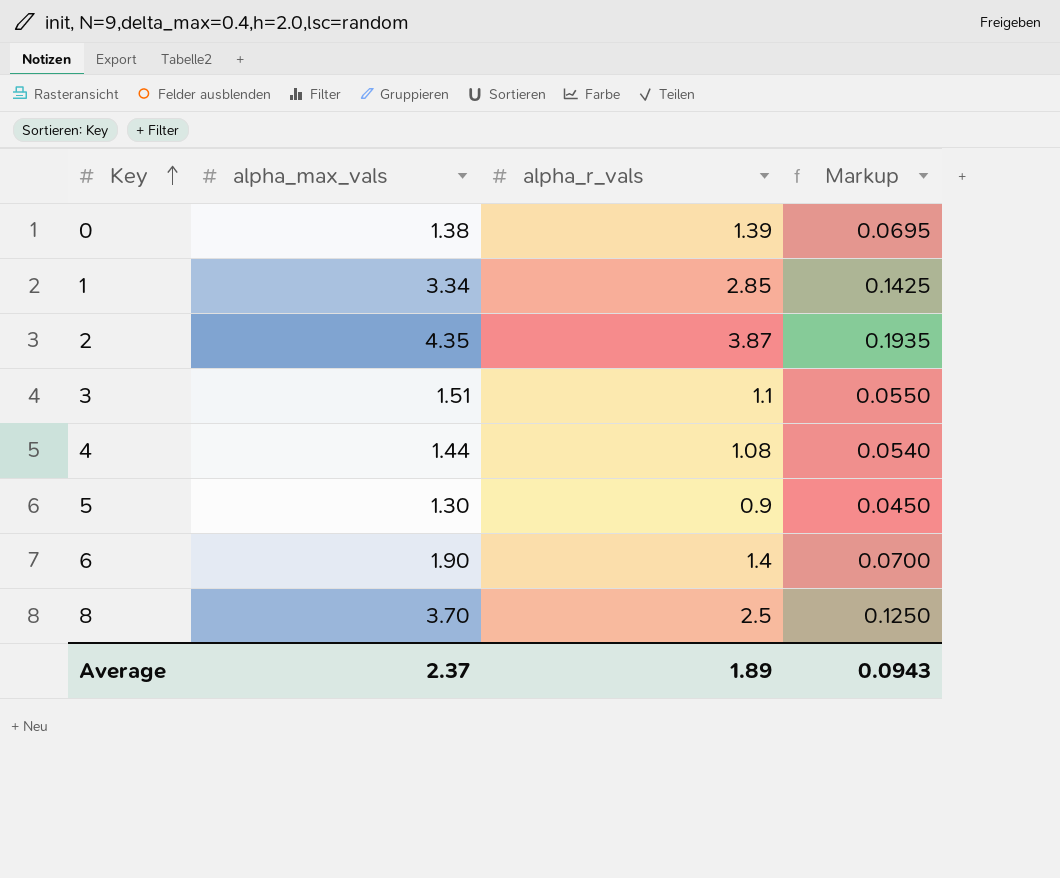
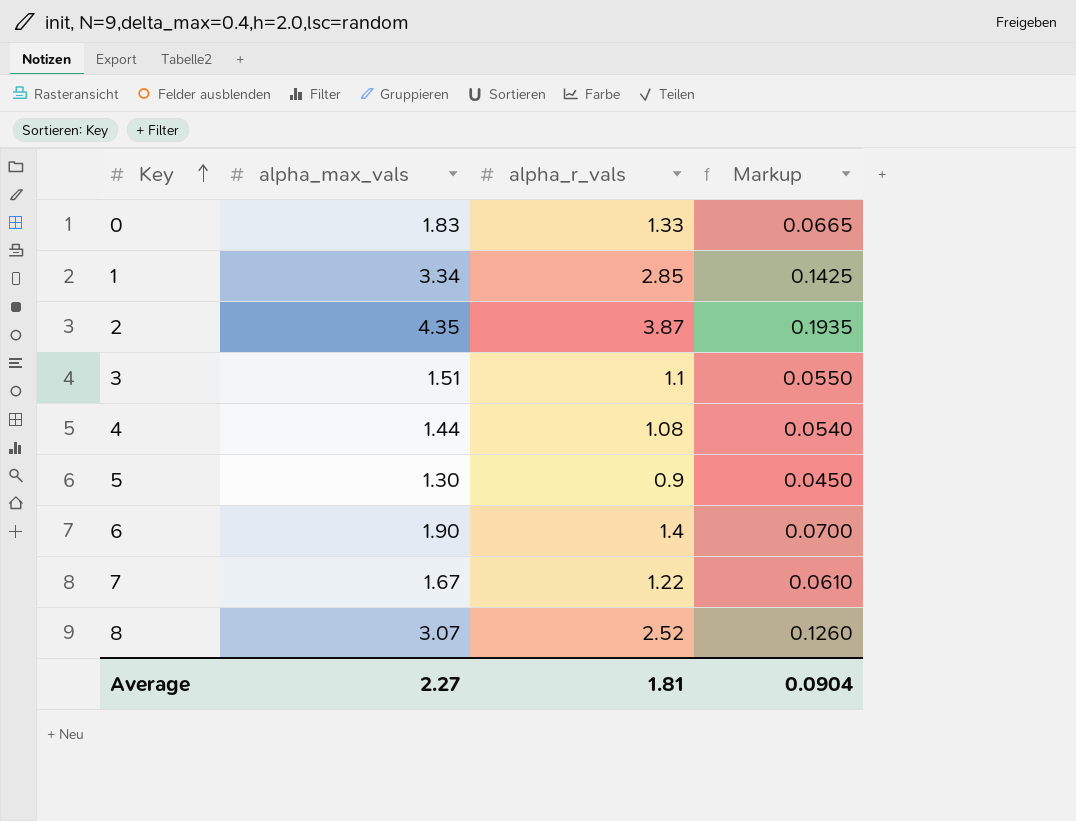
0 | alpha_max_vals: 1.38 -> 1.83
0 | alpha_r_vals: 1.39 -> 1.33
0 | Markup: 0.0695 -> 0.0665
row 7: none -> 1.67 | 1.22 | 0.0610
8 | alpha_max_vals: 3.70 -> 3.07
8 | alpha_r_vals: 2.5 -> 2.52
8 | Markup: 0.1250 -> 0.1260
Average | alpha_max_vals: 2.37 -> 2.27
Average | alpha_r_vals: 1.89 -> 1.81
Average | Markup: 0.0943 -> 0.0904

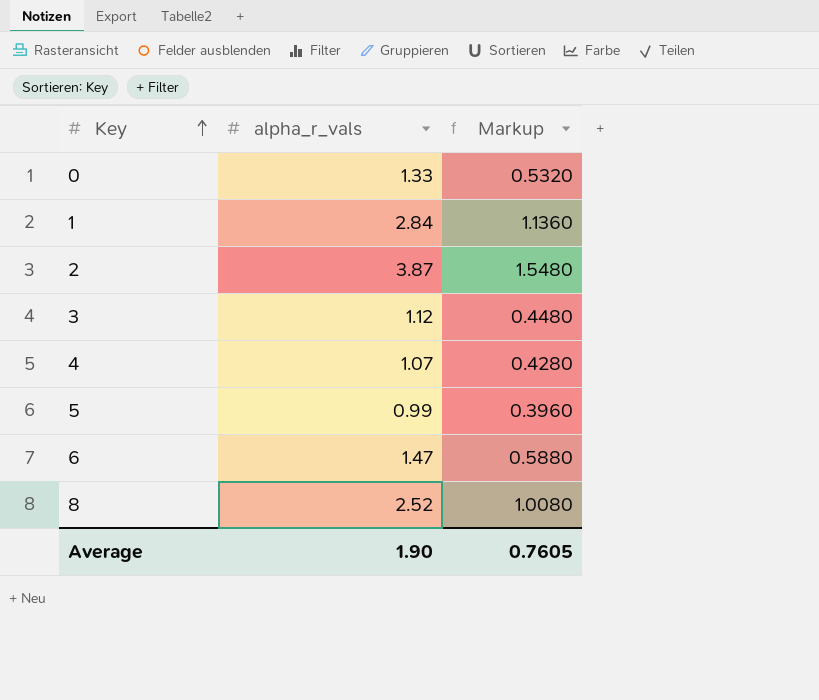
column alpha_max_vals | position: 2 -> none
column Markup | formula: [alpha_r_vals] * 0.05 -> [alpha_r_vals] * 0.4
row 7: 1.67 | 1.22 | 0.0610 -> none
1 | alpha_r_vals: 2.85 -> 2.84
3 | alpha_r_vals: 1.1 -> 1.12
4 | alpha_r_vals: 1.08 -> 1.07
5 | alpha_r_vals: 0.9 -> 0.99
6 | alpha_r_vals: 1.4 -> 1.47
Average | alpha_r_vals: 1.81 -> 1.90
Average | Markup: 0.0904 -> 0.7605

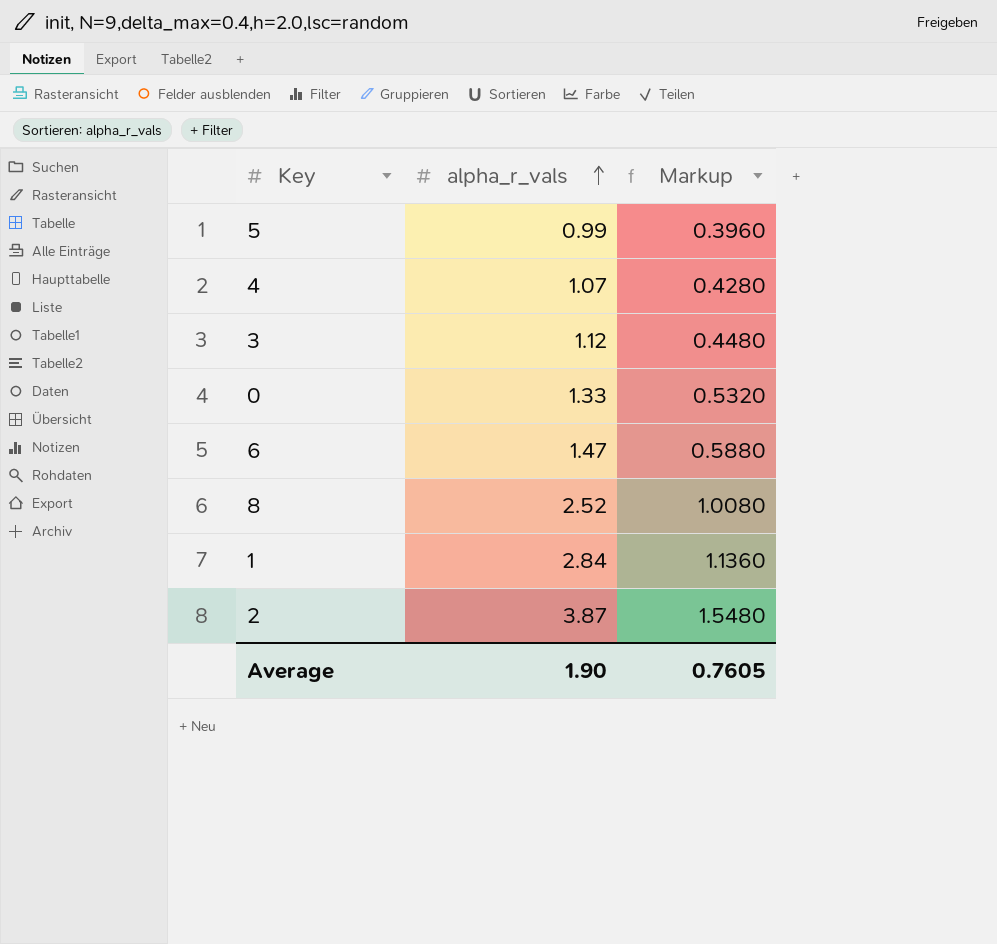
row order: Key ascending -> alpha_r_vals ascending

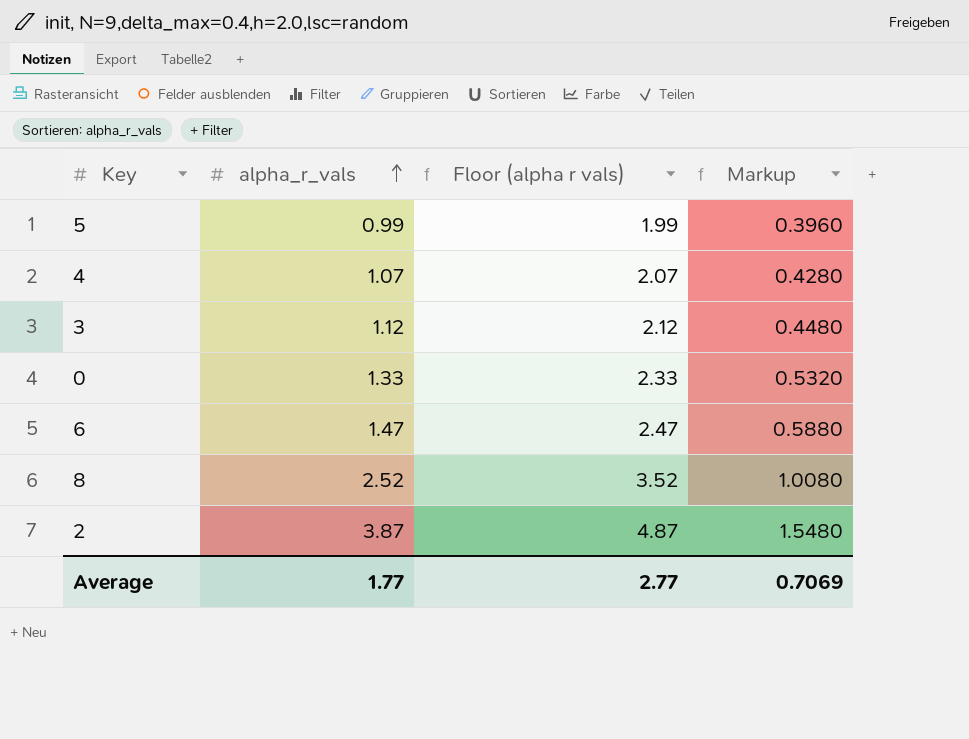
column Floor (alpha r vals) | formula: none -> [alpha_r_vals] + 1
row 1: 2.84 | 1.1360 -> none
Average | alpha_r_vals: 1.90 -> 1.77
Average | Markup: 0.7605 -> 0.7069

